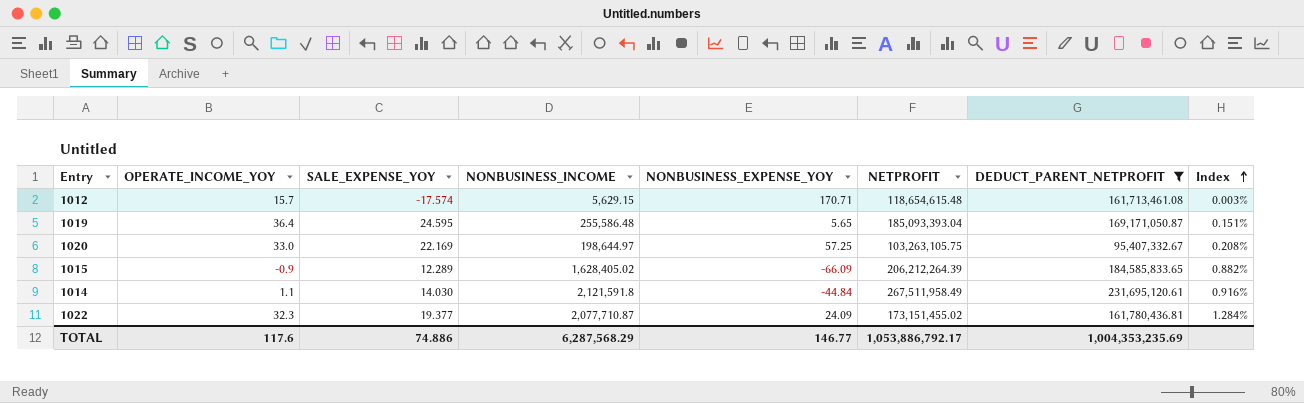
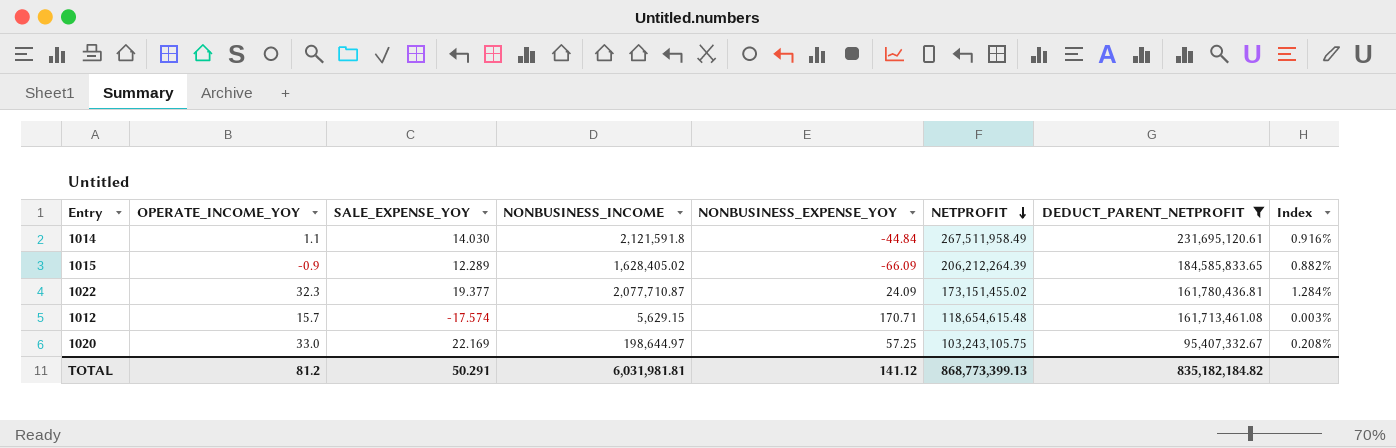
row order: Index ascending -> NETPROFIT descending
row 1019: 36.4 | 24.595 | 255,586.48 | 5.65 | 185,093,393.04 | 169,171,050.87 | 0.151% -> none
1020 | NETPROFIT: 103,263,105.75 -> 103,243,105.75
TOTAL | OPERATE_INCOME_YOY: 117.6 -> 81.2
TOTAL | SALE_EXPENSE_YOY: 74.886 -> 50.291
TOTAL | NONBUSINESS_INCOME: 6,287,568.29 -> 6,031,981.81
TOTAL | NONBUSINESS_EXPENSE_YOY: 146.77 -> 141.12
TOTAL | NETPROFIT: 1,053,886,792.17 -> 868,773,399.13
TOTAL | DEDUCT_PARENT_NETPROFIT: 1,004,353,235.69 -> 835,182,184.82

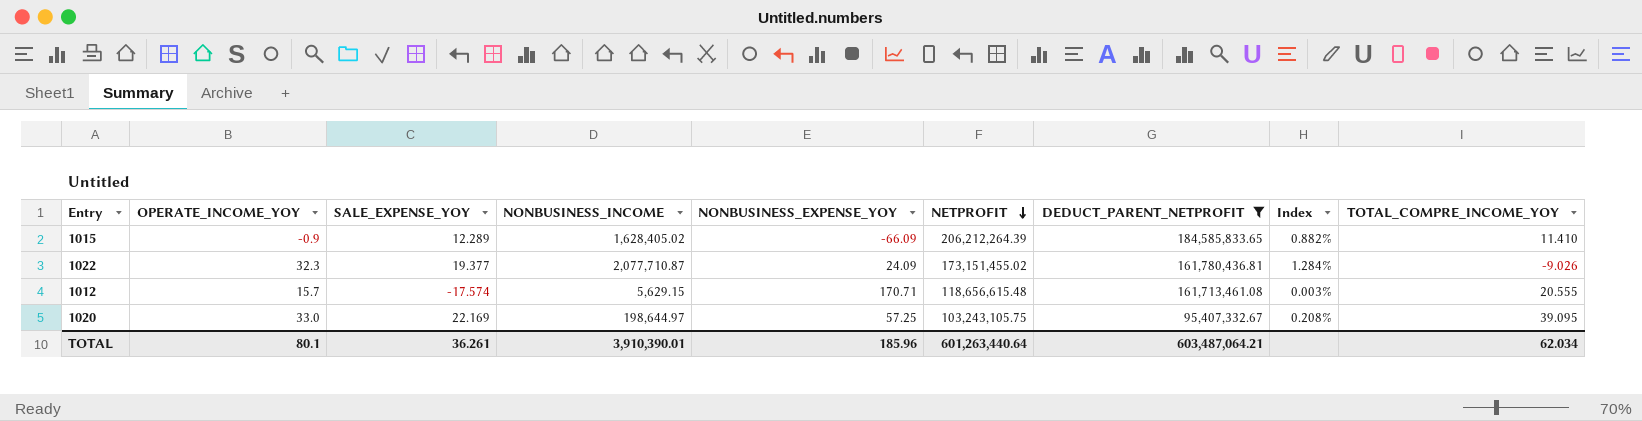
column TOTAL_COMPRE_INCOME_YOY | position: none -> 9
row 1014: 1.1 | 14.030 | 2,121,591.8 | -44.84 | 267,511,958.49 | 231,695,120.61 | 0.916% -> none
1012 | NETPROFIT: 118,654,615.48 -> 118,656,615.48
TOTAL | OPERATE_INCOME_YOY: 81.2 -> 80.1
TOTAL | SALE_EXPENSE_YOY: 50.291 -> 36.261
TOTAL | NONBUSINESS_INCOME: 6,031,981.81 -> 3,910,390.01
TOTAL | NONBUSINESS_EXPENSE_YOY: 141.12 -> 185.96
TOTAL | NETPROFIT: 868,773,399.13 -> 601,263,440.64
TOTAL | DEDUCT_PARENT_NETPROFIT: 835,182,184.82 -> 603,487,064.21

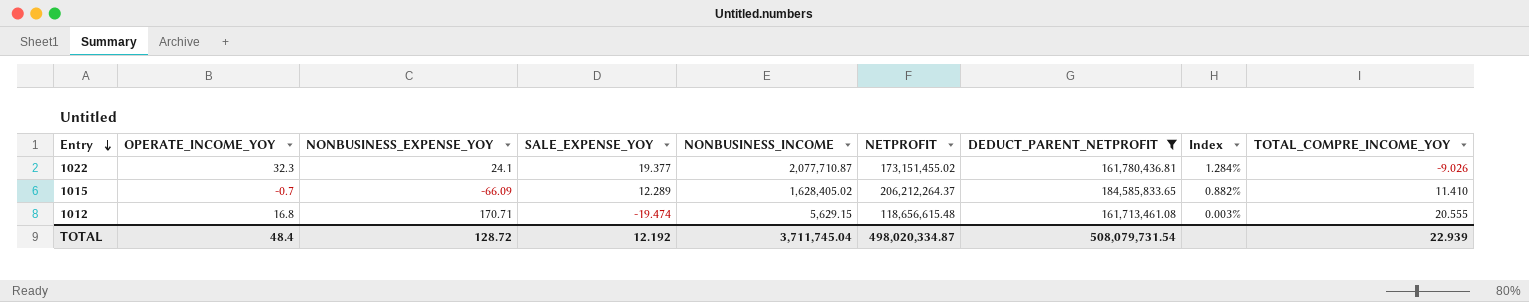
row order: NETPROFIT descending -> Entry descending
column NONBUSINESS_EXPENSE_YOY | position: 5 -> 3
row 1020: 33.0 | 22.169 | 198,644.97 | 57.25 | 103,243,105.75 | 95,407,332.67 | 0.208% | 39.095 -> none
1022 | NONBUSINESS_EXPENSE_YOY: 24.09 -> 24.1
1015 | OPERATE_INCOME_YOY: -0.9 -> -0.7
1015 | NETPROFIT: 206,212,264.39 -> 206,212,264.37
1012 | OPERATE_INCOME_YOY: 15.7 -> 16.8
1012 | SALE_EXPENSE_YOY: -17.574 -> -19.474
TOTAL | OPERATE_INCOME_YOY: 80.1 -> 48.4
TOTAL | NONBUSINESS_EXPENSE_YOY: 185.96 -> 128.72
TOTAL | SALE_EXPENSE_YOY: 36.261 -> 12.192
TOTAL | NONBUSINESS_INCOME: 3,910,390.01 -> 3,711,745.04
TOTAL | NETPROFIT: 601,263,440.64 -> 498,020,334.87
TOTAL | DEDUCT_PARENT_NETPROFIT: 603,487,064.21 -> 508,079,731.54
TOTAL | TOTAL_COMPRE_INCOME_YOY: 62.034 -> 22.939

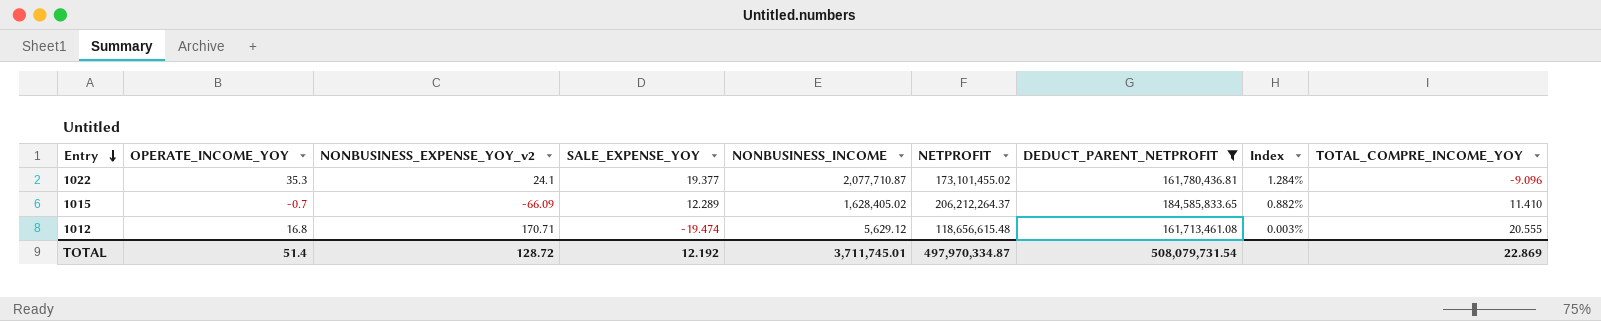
column name: NONBUSINESS_EXPENSE_YOY -> NONBUSINESS_EXPENSE_YOY_v2
1022 | OPERATE_INCOME_YOY: 32.3 -> 35.3
1022 | NETPROFIT: 173,151,455.02 -> 173,101,455.02
1022 | TOTAL_COMPRE_INCOME_YOY: -9.026 -> -9.096
1012 | NONBUSINESS_INCOME: 5,629.15 -> 5,629.12
TOTAL | OPERATE_INCOME_YOY: 48.4 -> 51.4
TOTAL | NONBUSINESS_INCOME: 3,711,745.04 -> 3,711,745.01
TOTAL | NETPROFIT: 498,020,334.87 -> 497,970,334.87
TOTAL | TOTAL_COMPRE_INCOME_YOY: 22.939 -> 22.869

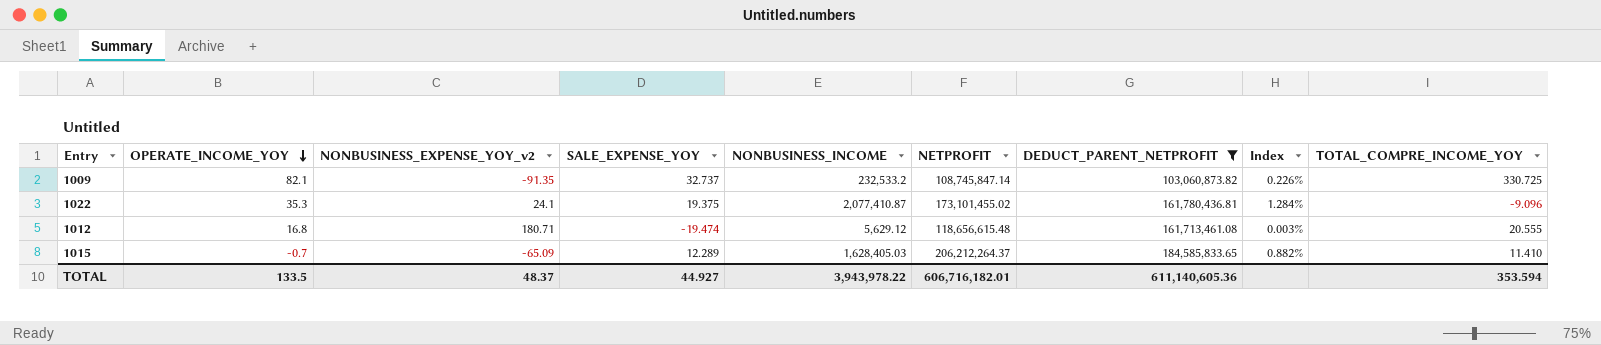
row order: Entry descending -> OPERATE_INCOME_YOY descending
row 1009: none -> 82.1 | -91.35 | 32.737 | 232,533.2 | 108,745,847.14 | 103,060,873.82 | 0.226% | 330.725
1022 | SALE_EXPENSE_YOY: 19.377 -> 19.375
1022 | NONBUSINESS_INCOME: 2,077,710.87 -> 2,077,410.87
1012 | NONBUSINESS_EXPENSE_YOY_v2: 170.71 -> 180.71
1015 | NONBUSINESS_EXPENSE_YOY_v2: -66.09 -> -65.09
1015 | NONBUSINESS_INCOME: 1,628,405.02 -> 1,628,405.03
TOTAL | OPERATE_INCOME_YOY: 51.4 -> 133.5
TOTAL | NONBUSINESS_EXPENSE_YOY_v2: 128.72 -> 48.37
TOTAL | SALE_EXPENSE_YOY: 12.192 -> 44.927
TOTAL | NONBUSINESS_INCOME: 3,711,745.01 -> 3,943,978.22
TOTAL | NETPROFIT: 497,970,334.87 -> 606,716,182.01
TOTAL | DEDUCT_PARENT_NETPROFIT: 508,079,731.54 -> 611,140,605.36
TOTAL | TOTAL_COMPRE_INCOME_YOY: 22.869 -> 353.594

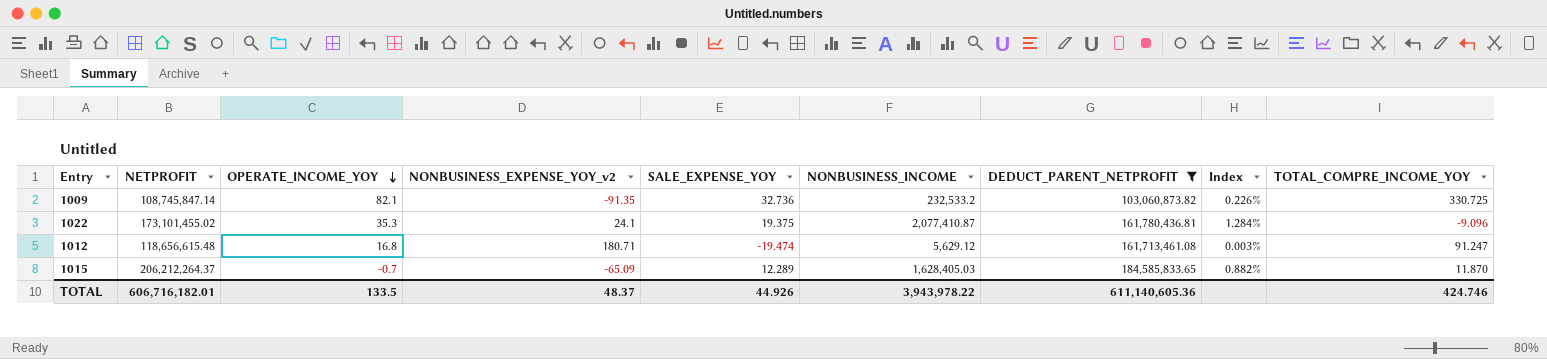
column NETPROFIT | position: 6 -> 2
1009 | SALE_EXPENSE_YOY: 32.737 -> 32.736
1012 | TOTAL_COMPRE_INCOME_YOY: 20.555 -> 91.247
1015 | TOTAL_COMPRE_INCOME_YOY: 11.410 -> 11.870
TOTAL | SALE_EXPENSE_YOY: 44.927 -> 44.926
TOTAL | TOTAL_COMPRE_INCOME_YOY: 353.594 -> 424.746

